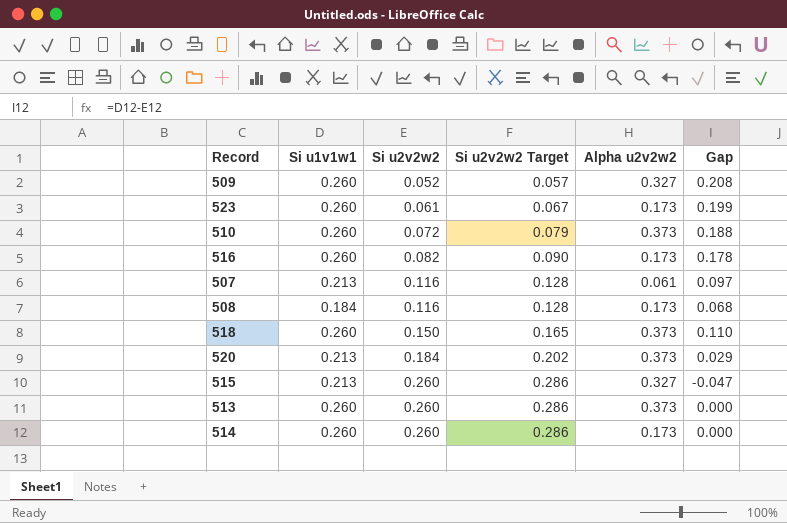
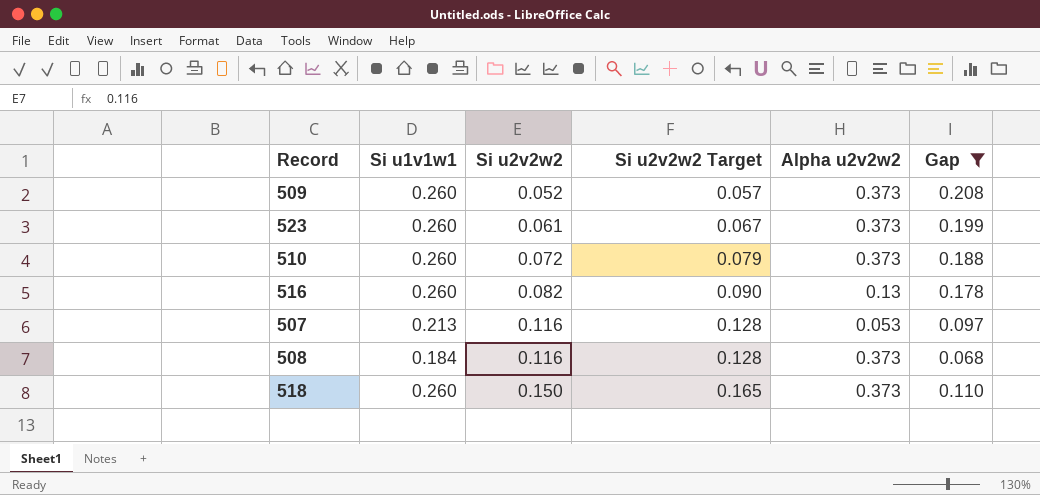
filter: none -> Gap >= 0.068
509 | Alpha u2v2w2: 0.327 -> 0.373
523 | Alpha u2v2w2: 0.173 -> 0.373
516 | Alpha u2v2w2: 0.173 -> 0.13
507 | Alpha u2v2w2: 0.061 -> 0.053
508 | Alpha u2v2w2: 0.173 -> 0.373

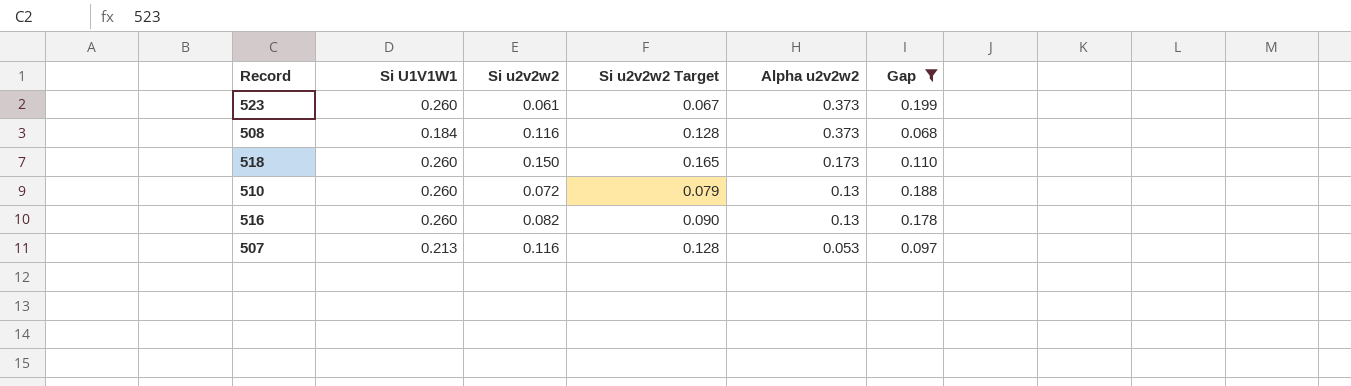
row order: Si u2v2w2 ascending -> Alpha u2v2w2 descending
column name: Si u1v1w1 -> Si U1V1W1
row 509: 0.260 | 0.052 | 0.057 | 0.373 | 0.208 -> none
518 | Alpha u2v2w2: 0.373 -> 0.173
510 | Alpha u2v2w2: 0.373 -> 0.13

